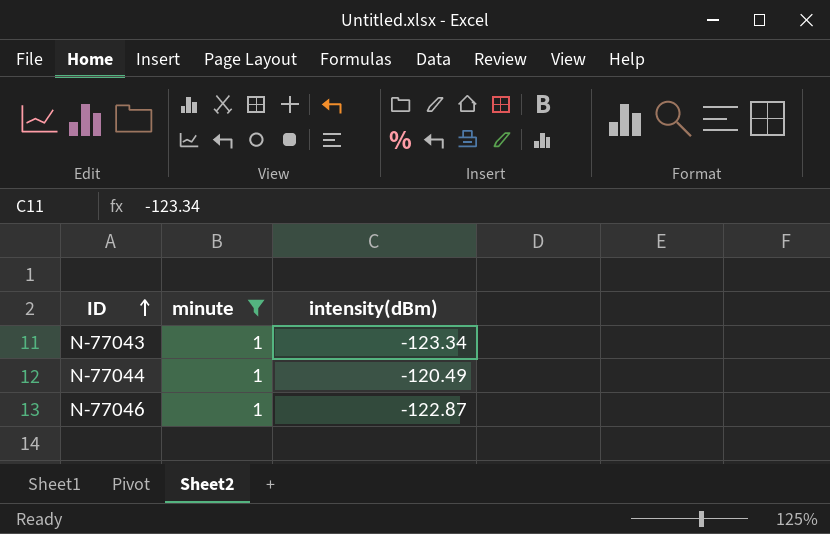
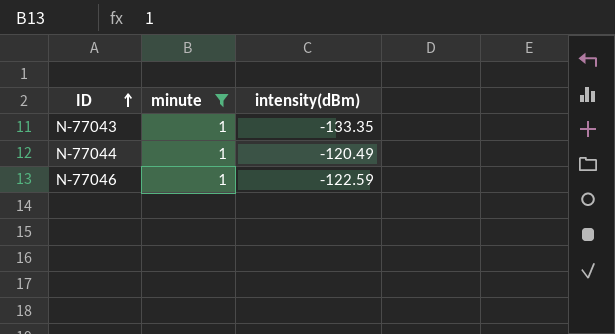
N-77043 | intensity(dBm): -123.34 -> -133.35
N-77046 | intensity(dBm): -122.87 -> -122.59

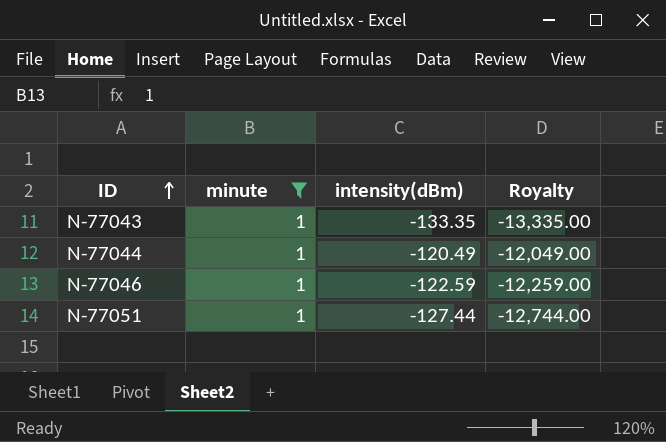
column Royalty | formula: none -> [intensity(dBm)] * 100
row N-77051: none -> 1 | -127.44 | -12,744.00

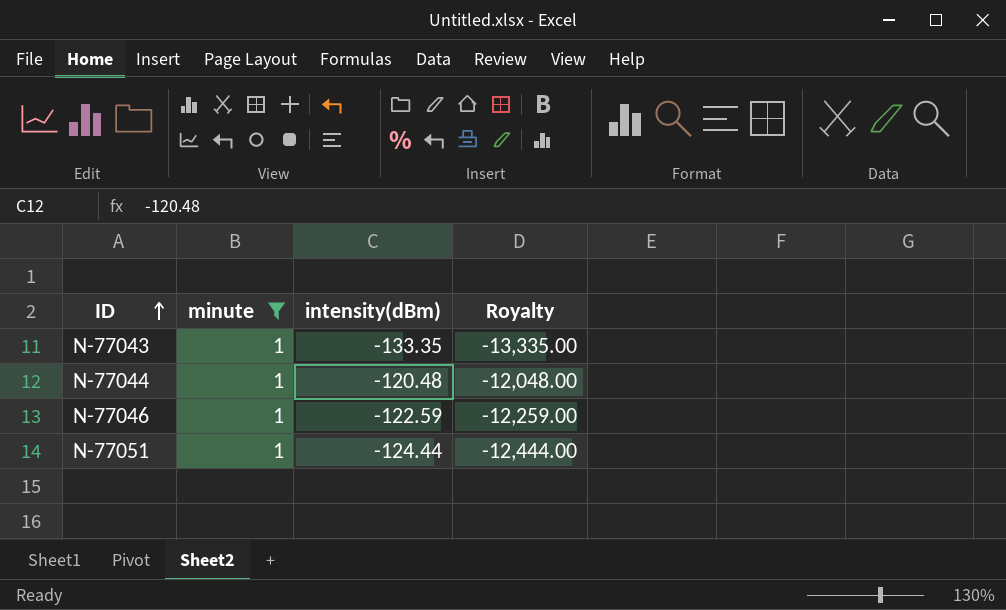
N-77044 | intensity(dBm): -120.49 -> -120.48
N-77044 | Royalty: -12,049.00 -> -12,048.00
N-77051 | intensity(dBm): -127.44 -> -124.44
N-77051 | Royalty: -12,744.00 -> -12,444.00

